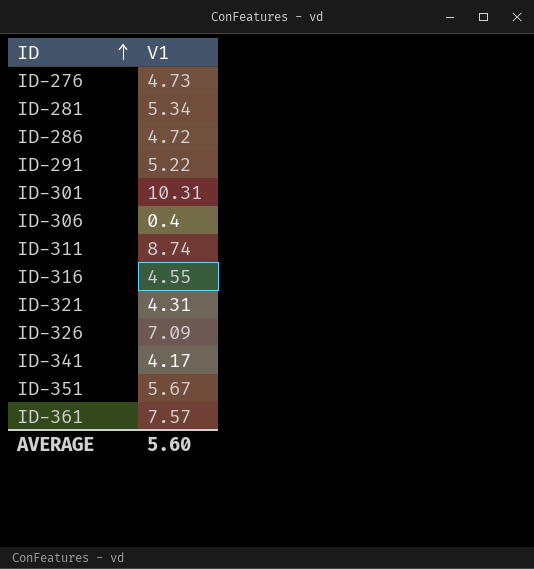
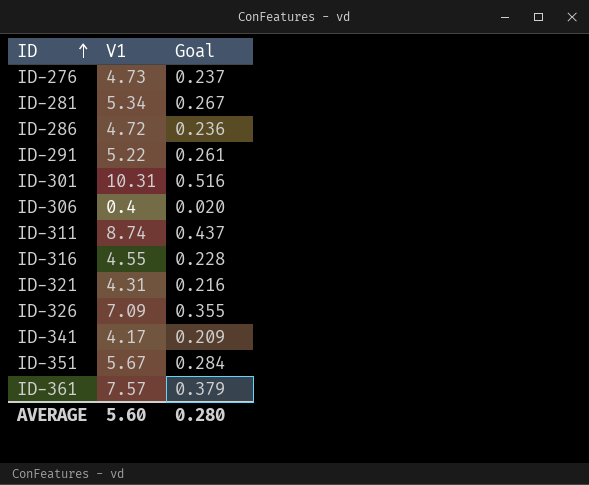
column Goal | formula: none -> [V1] * 0.05

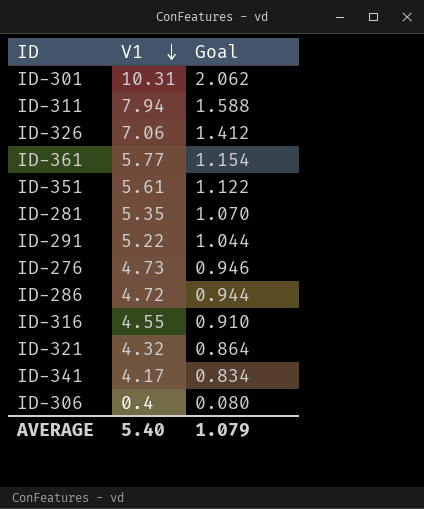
row order: ID ascending -> V1 descending
column Goal | formula: [V1] * 0.05 -> [V1] * 0.2
ID-311 | V1: 8.74 -> 7.94
ID-326 | V1: 7.09 -> 7.06
ID-361 | V1: 7.57 -> 5.77
ID-351 | V1: 5.67 -> 5.61
ID-281 | V1: 5.34 -> 5.35
ID-321 | V1: 4.31 -> 4.32
AVERAGE | V1: 5.60 -> 5.40
AVERAGE | Goal: 0.280 -> 1.079

